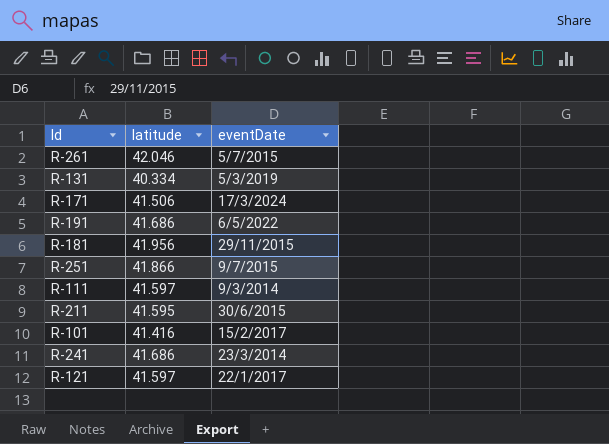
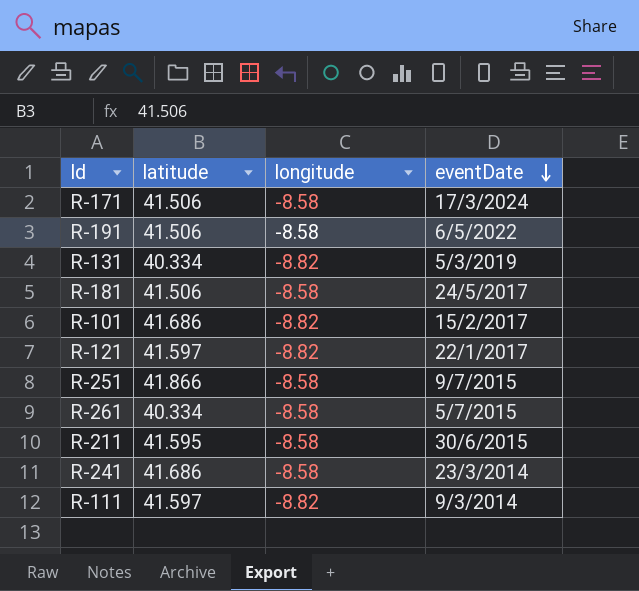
row order: none -> eventDate descending
column longitude | position: none -> 3
R-191 | latitude: 41.686 -> 41.506
R-181 | latitude: 41.956 -> 41.506
R-181 | eventDate: 29/11/2015 -> 24/5/2017
R-101 | latitude: 41.416 -> 41.686
R-261 | latitude: 42.046 -> 40.334

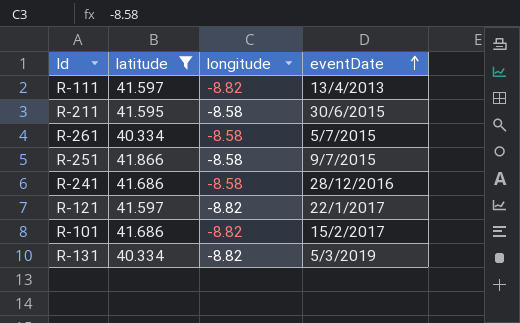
filter: none -> latitude != 41.506
row order: eventDate descending -> eventDate ascending
R-111 | eventDate: 9/3/2014 -> 13/4/2013
R-241 | eventDate: 23/3/2014 -> 28/12/2016

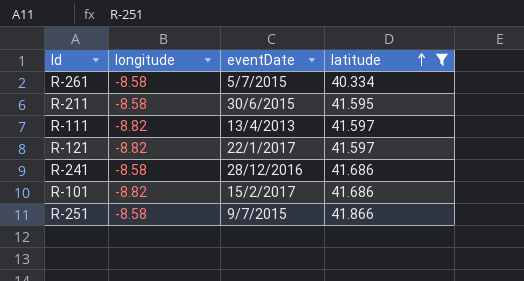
row order: eventDate ascending -> latitude ascending
column latitude | position: 2 -> 4
row R-131: 40.334 | -8.82 | 5/3/2019 -> none

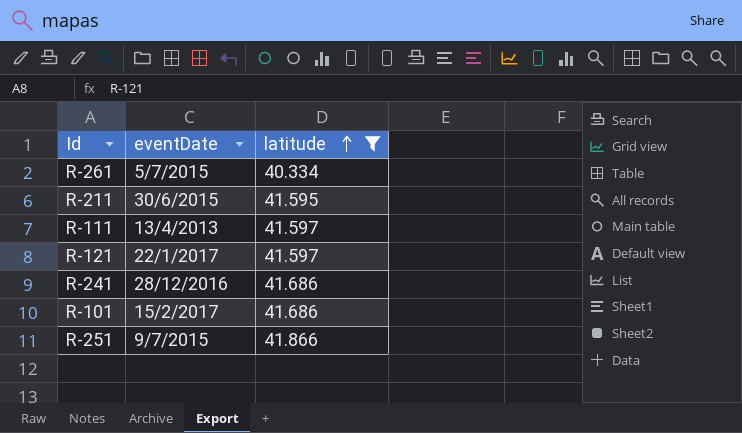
column longitude | position: 2 -> none

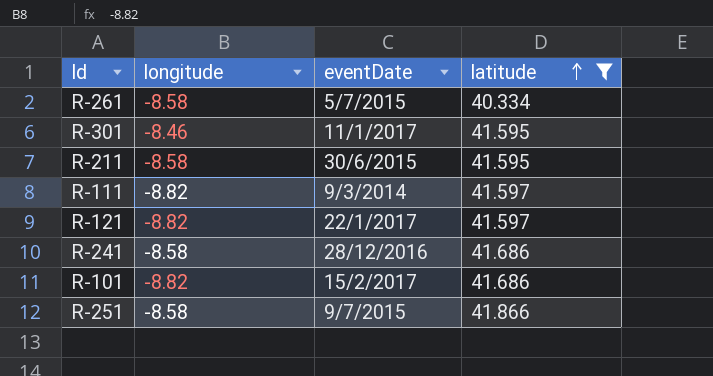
column longitude | position: none -> 2
row R-301: none -> -8.46 | 11/1/2017 | 41.595
R-111 | eventDate: 13/4/2013 -> 9/3/2014

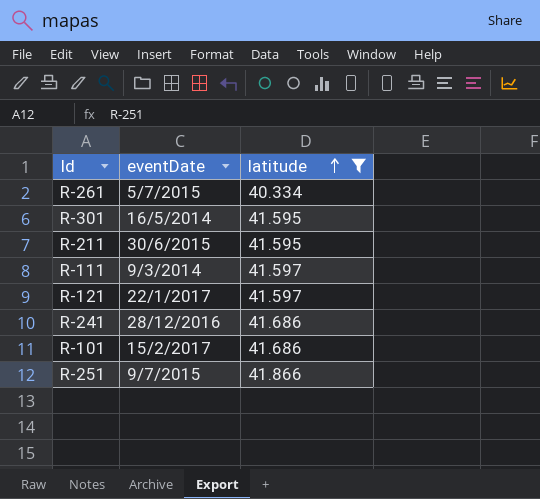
column longitude | position: 2 -> none
R-301 | eventDate: 11/1/2017 -> 16/5/2014

